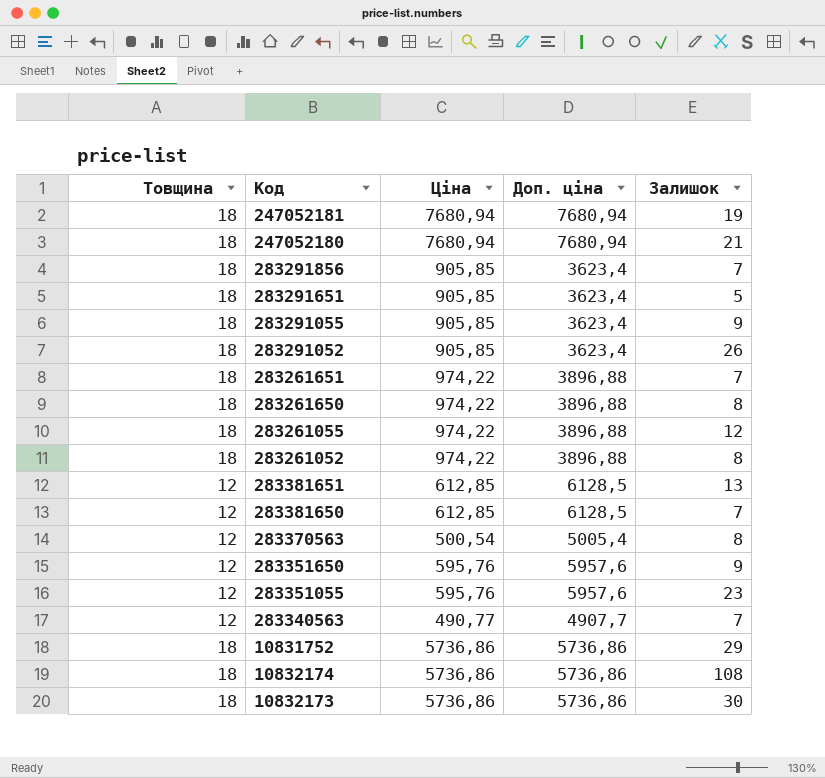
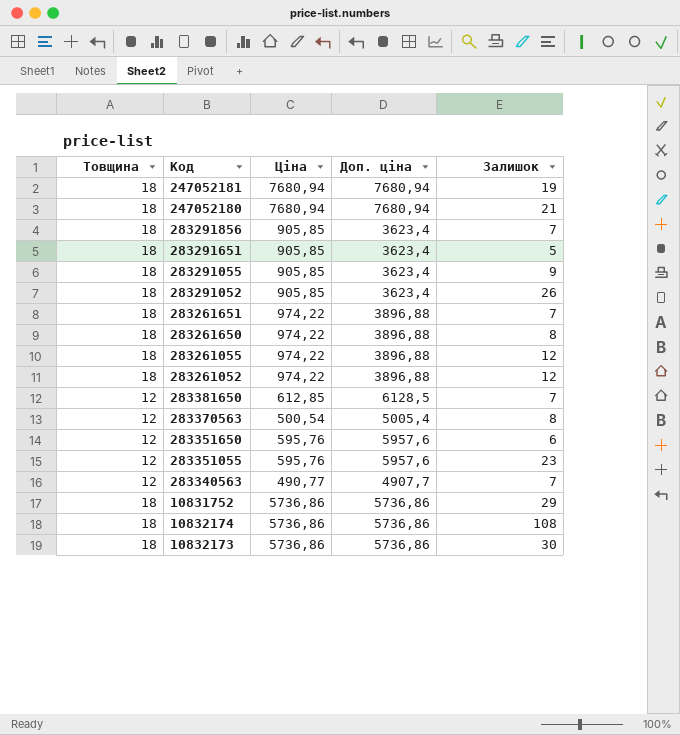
row 283381651: 12 | 612,85 | 6128,5 | 13 -> none
283261052 | Залишок: 8 -> 12
283351650 | Залишок: 9 -> 6

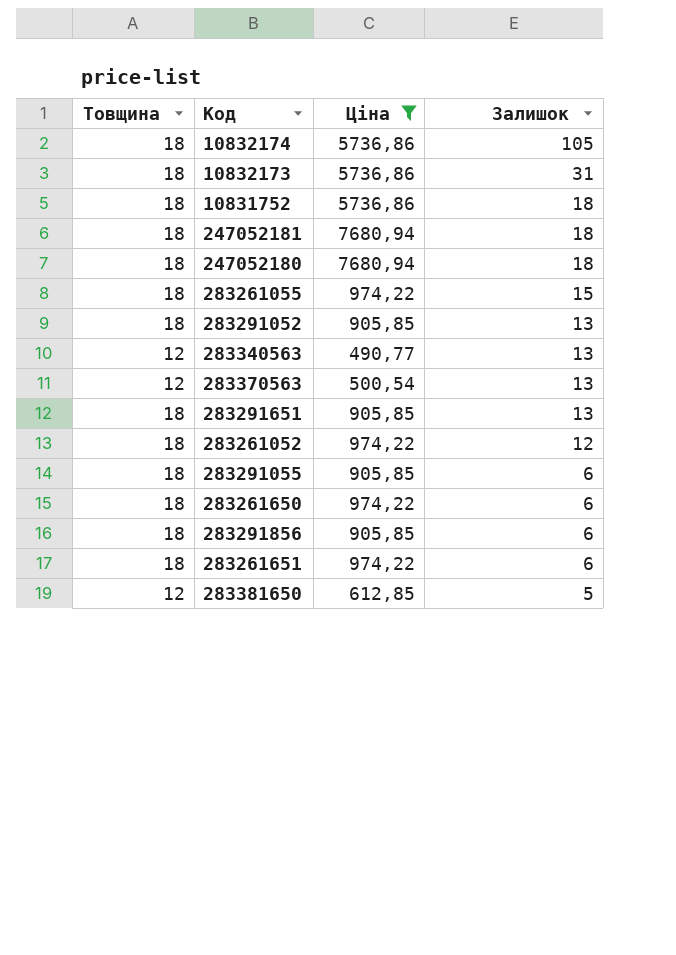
filter: none -> Ціна != 595,76
row order: none -> Залишок descending
column Доп. ціна | position: 4 -> none
10832174 | Залишок: 108 -> 105
10832173 | Залишок: 30 -> 31
10831752 | Залишок: 29 -> 18
247052181 | Залишок: 19 -> 18
247052180 | Залишок: 21 -> 18
283261055 | Залишок: 12 -> 15
283291052 | Залишок: 26 -> 13
283340563 | Залишок: 7 -> 13
283370563 | Залишок: 8 -> 13
283291651 | Залишок: 5 -> 13
283291055 | Залишок: 9 -> 6
283261650 | Залишок: 8 -> 6
283291856 | Залишок: 7 -> 6
283261651 | Залишок: 7 -> 6
283381650 | Залишок: 7 -> 5

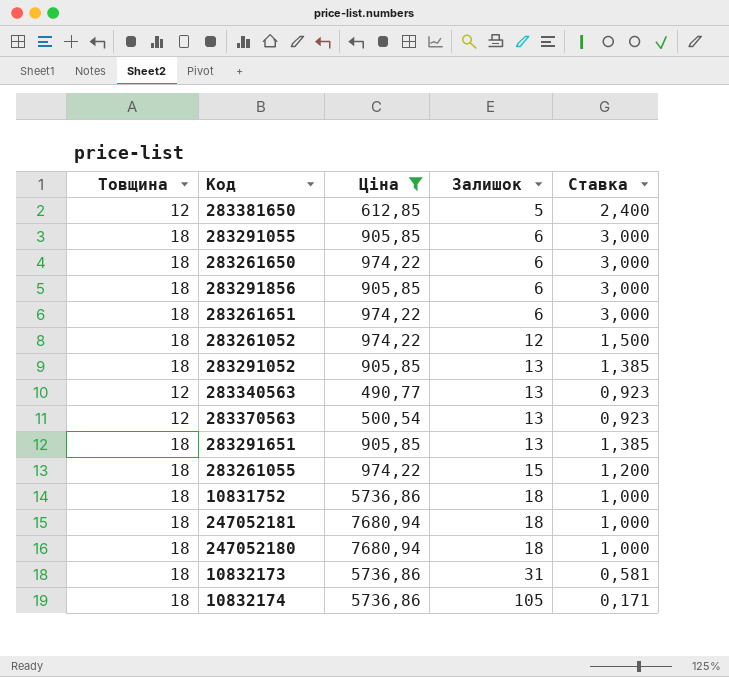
row order: Залишок descending -> Залишок ascending
column Ставка | formula: none -> [Товщина] / [Залишок]

